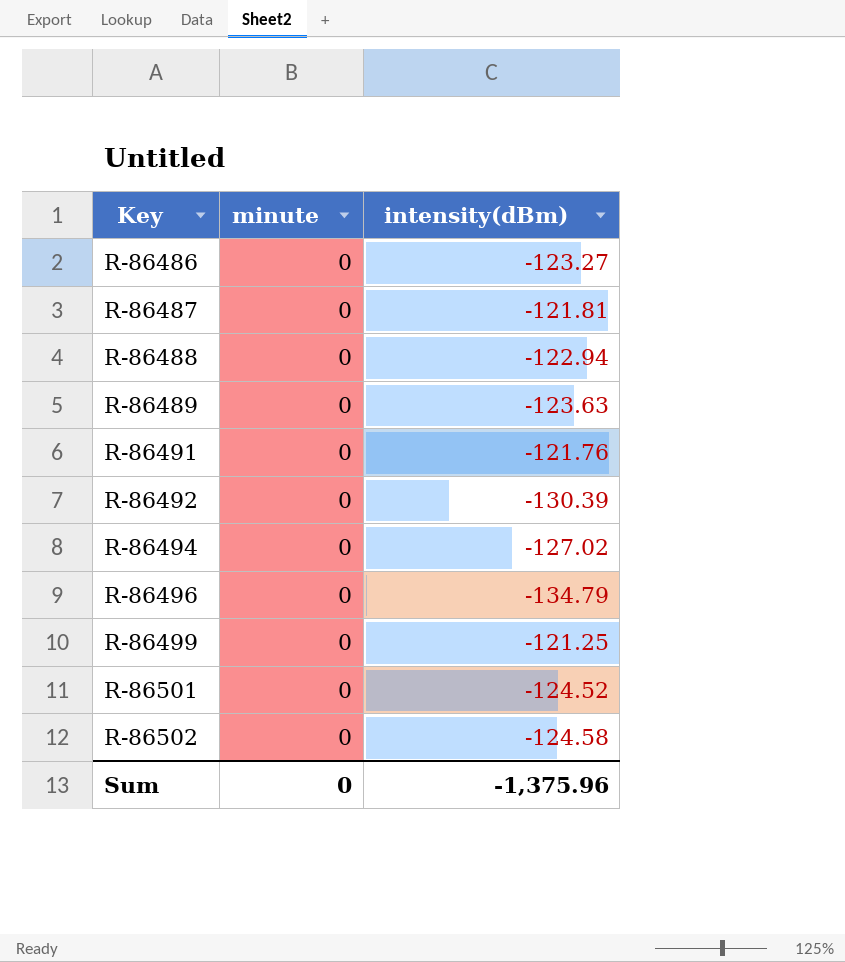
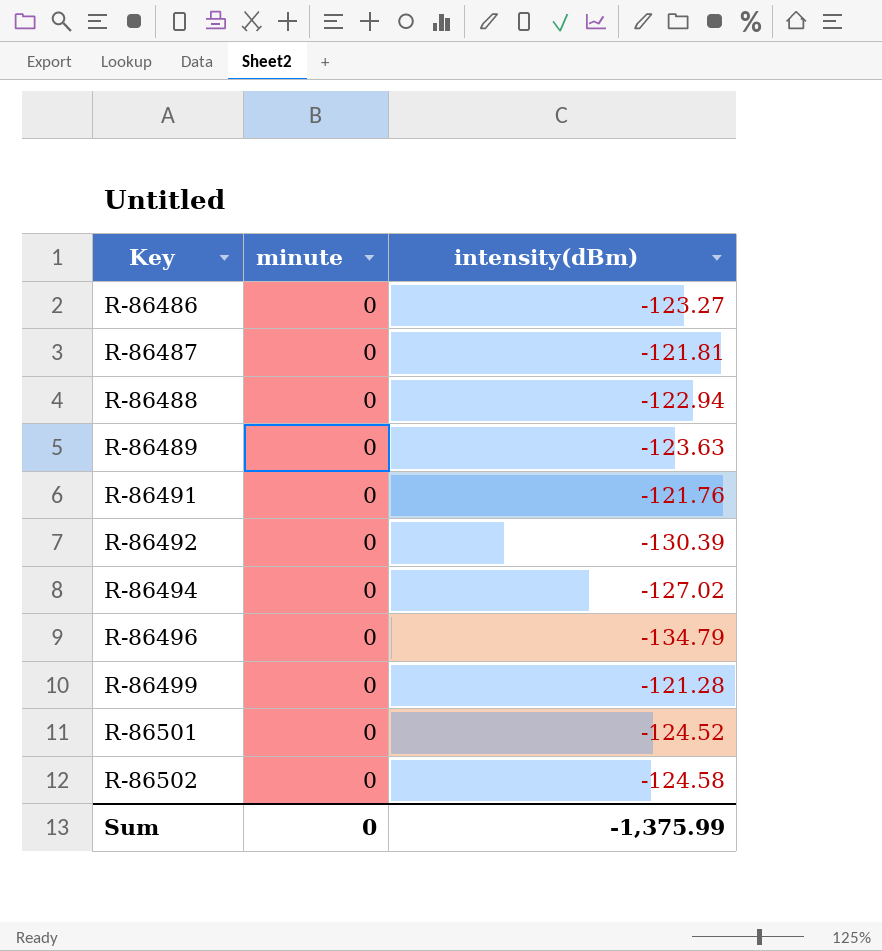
R-86499 | intensity(dBm): -121.25 -> -121.28
Sum | intensity(dBm): -1,375.96 -> -1,375.99

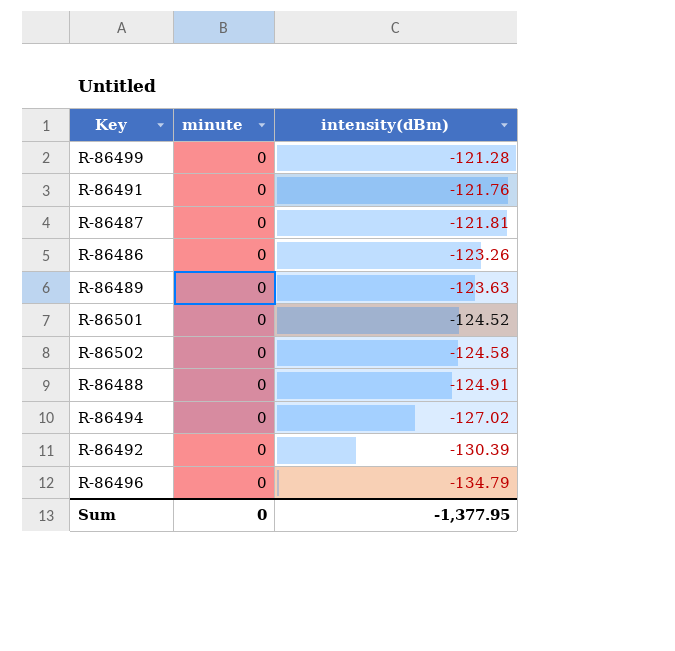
row order: Key ascending -> intensity(dBm) descending
R-86486 | intensity(dBm): -123.27 -> -123.26
R-86488 | intensity(dBm): -122.94 -> -124.91
Sum | intensity(dBm): -1,375.99 -> -1,377.95

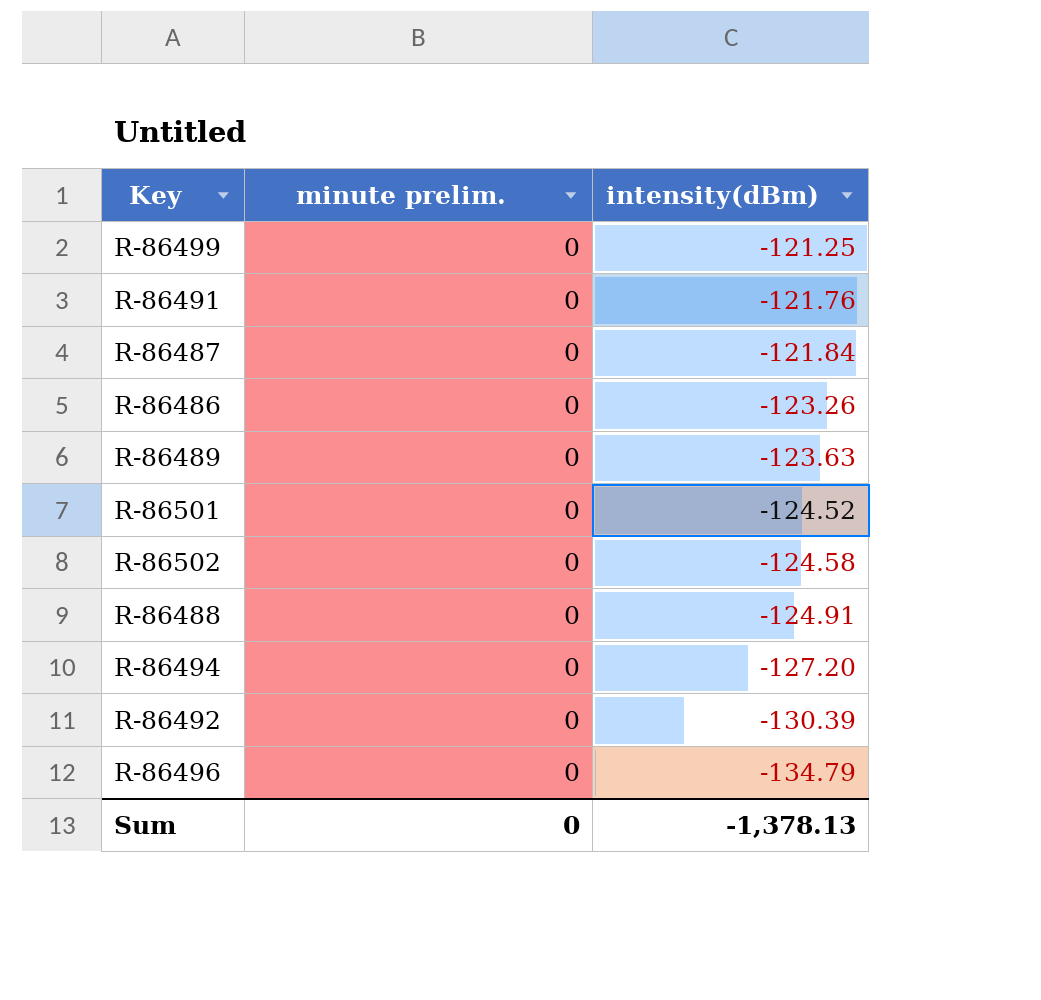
column name: minute -> minute prelim.
R-86499 | intensity(dBm): -121.28 -> -121.25
R-86487 | intensity(dBm): -121.81 -> -121.84
R-86494 | intensity(dBm): -127.02 -> -127.20
Sum | intensity(dBm): -1,377.95 -> -1,378.13

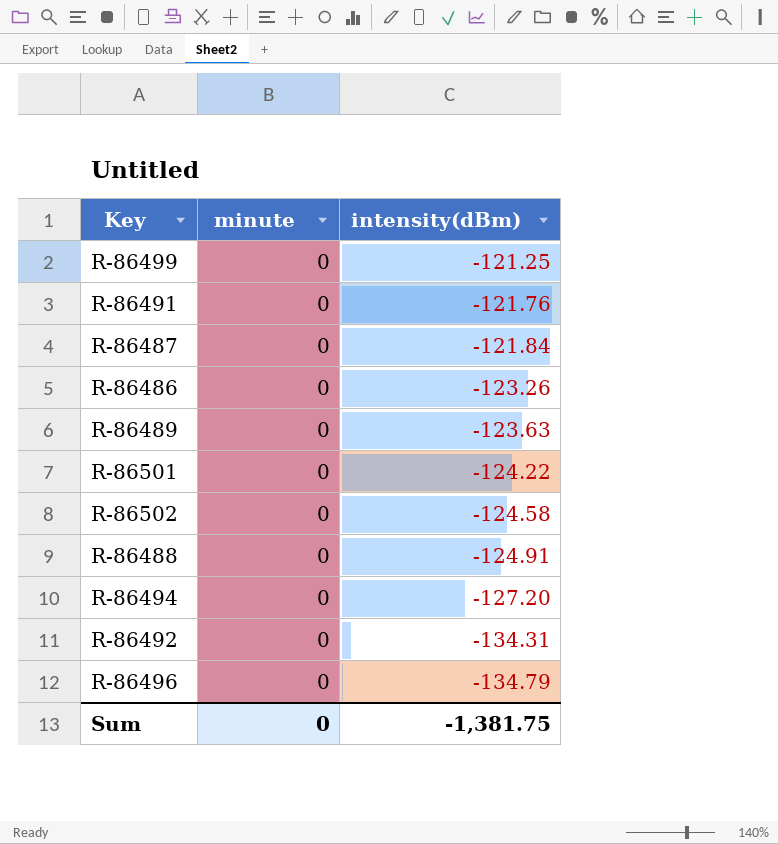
column name: minute prelim. -> minute
R-86501 | intensity(dBm): -124.52 -> -124.22
R-86492 | intensity(dBm): -130.39 -> -134.31
Sum | intensity(dBm): -1,378.13 -> -1,381.75

